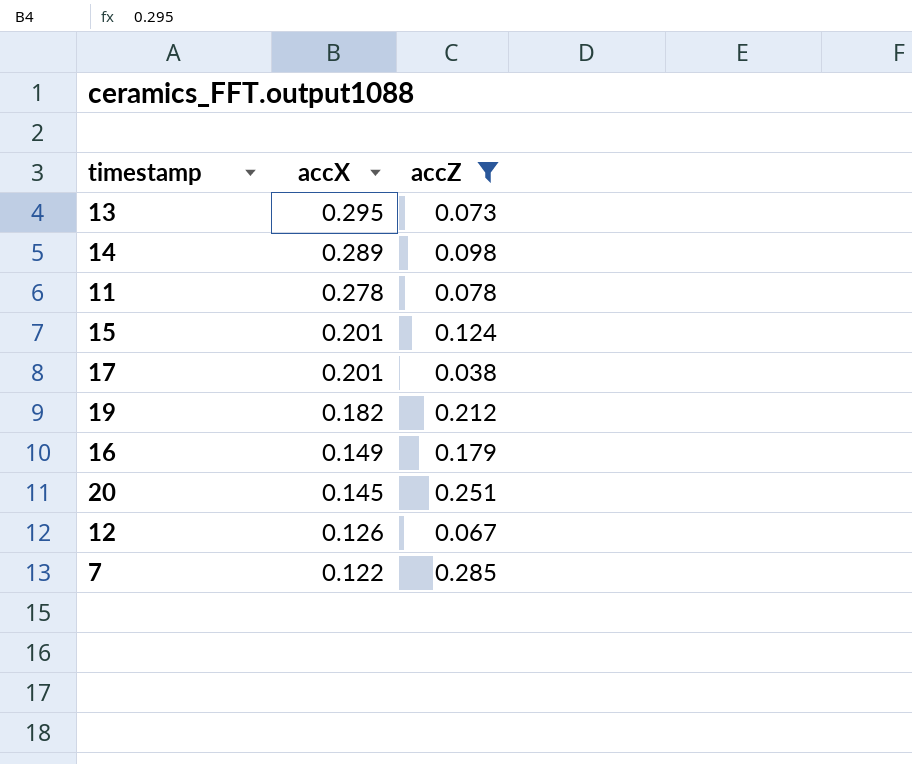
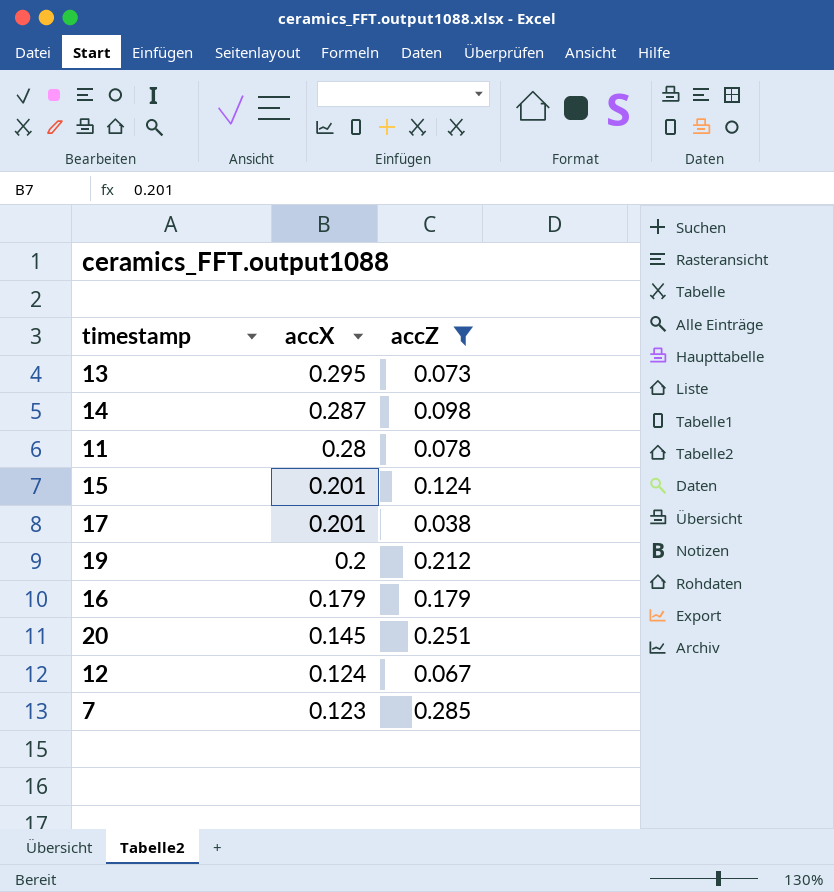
14 | accX: 0.289 -> 0.287
11 | accX: 0.278 -> 0.28
19 | accX: 0.182 -> 0.2
16 | accX: 0.149 -> 0.179
12 | accX: 0.126 -> 0.124
7 | accX: 0.122 -> 0.123

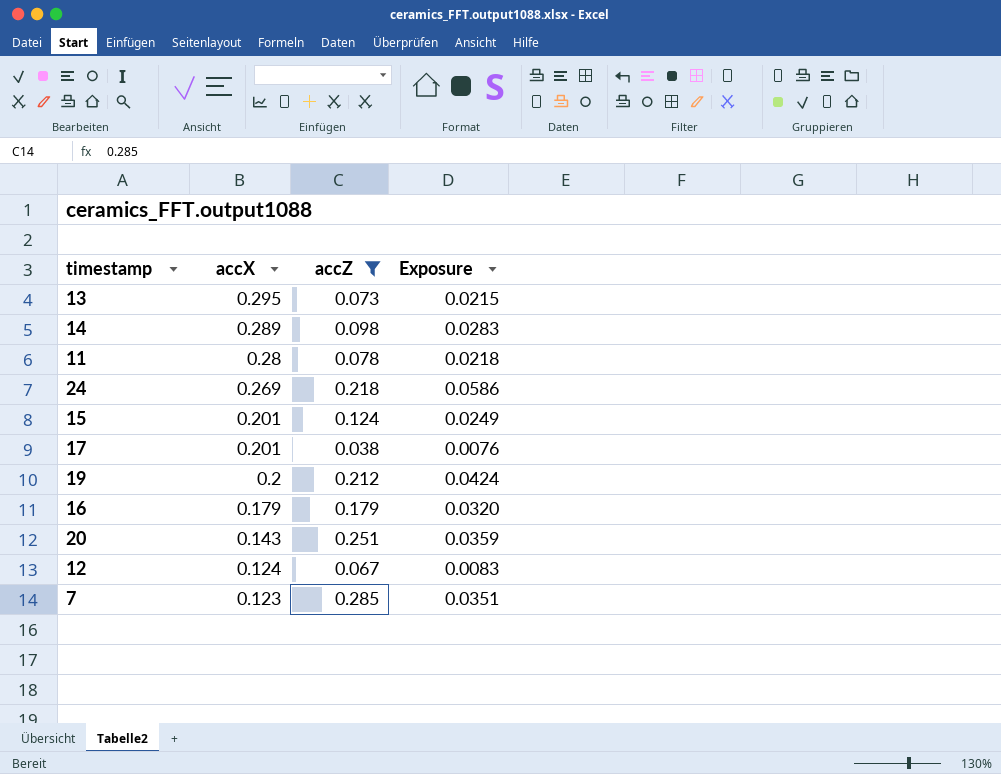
column Exposure | formula: none -> [accX] * [accZ]
14 | accX: 0.287 -> 0.289
row 24: none -> 0.269 | 0.218 | 0.0586
20 | accX: 0.145 -> 0.143

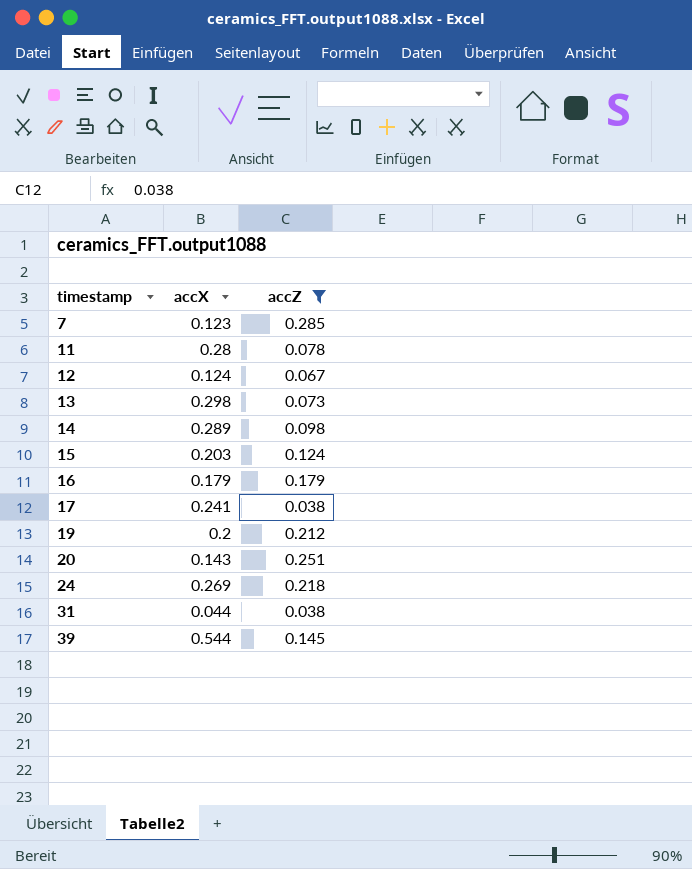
row order: accX descending -> timestamp ascending
column Exposure | formula: [accX] * [accZ] -> none
13 | accX: 0.295 -> 0.298
15 | accX: 0.201 -> 0.203
17 | accX: 0.201 -> 0.241
row 31: none -> 0.044 | 0.038
row 39: none -> 0.544 | 0.145

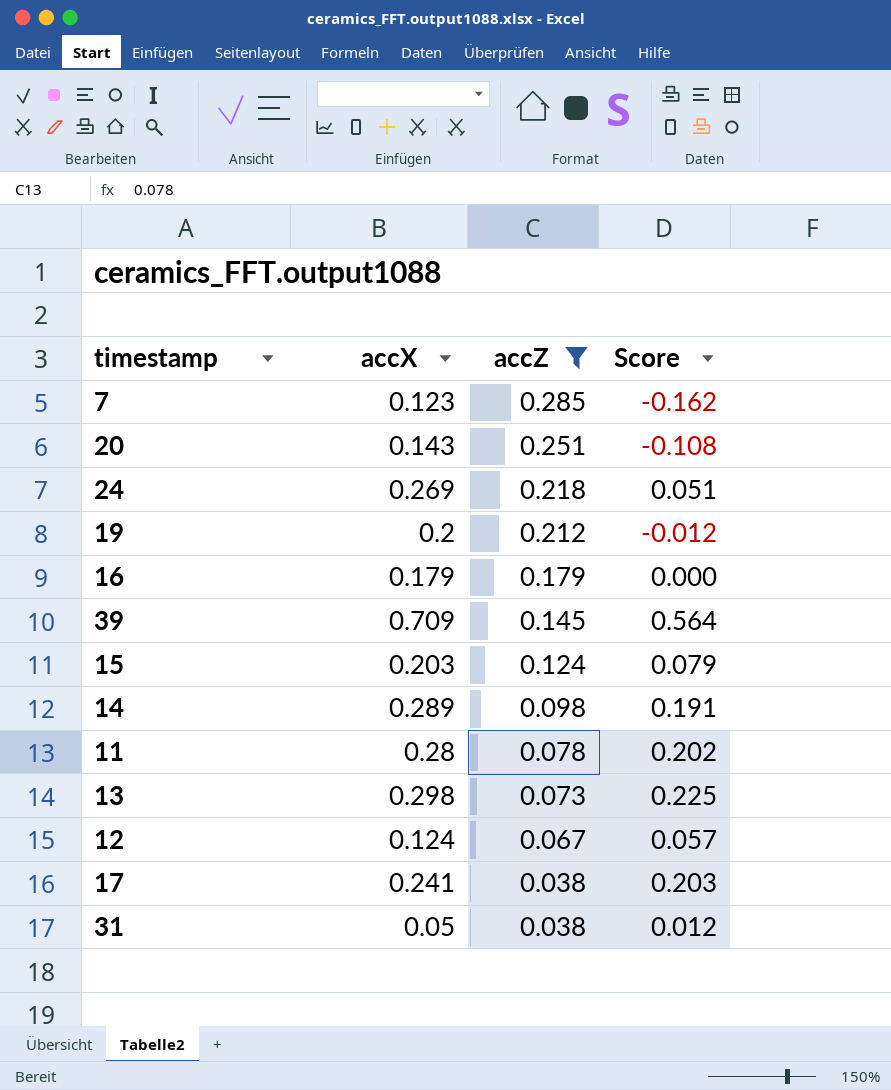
row order: timestamp ascending -> accZ descending
column Score | formula: none -> [accX] - [accZ]
39 | accX: 0.544 -> 0.709
31 | accX: 0.044 -> 0.05

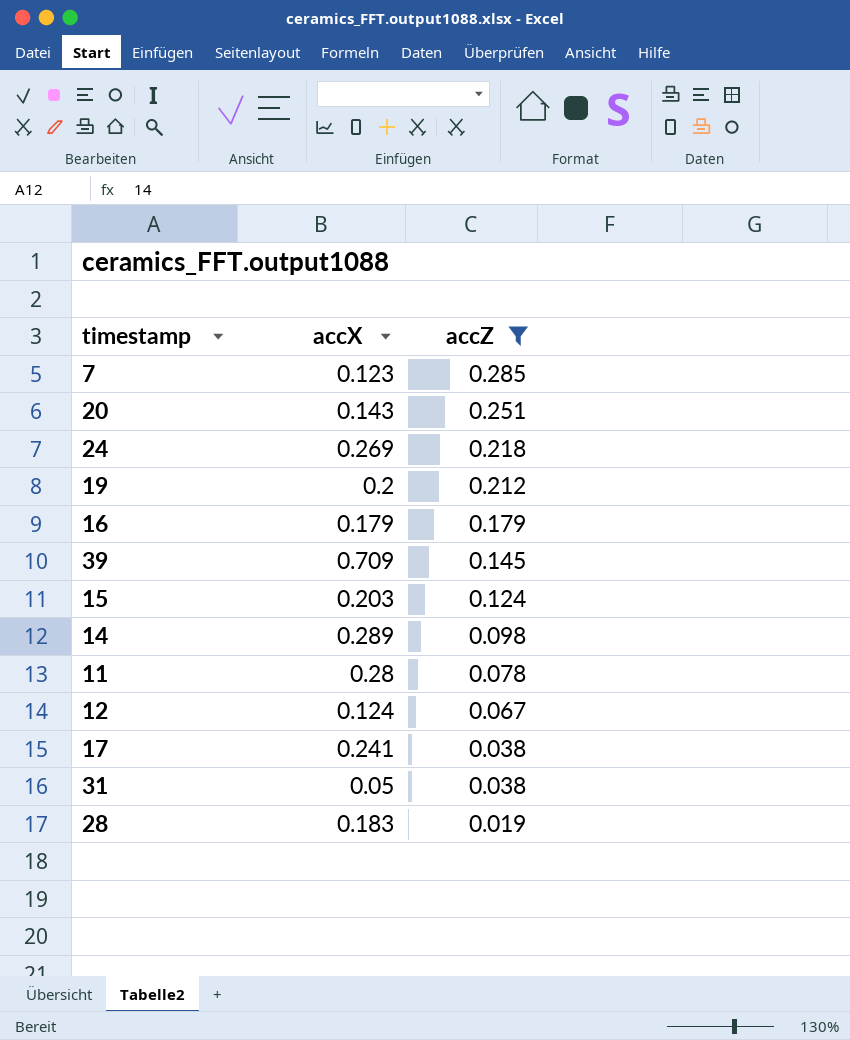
column Score | formula: [accX] - [accZ] -> none
row 13: 0.298 | 0.073 | 0.225 -> none
row 28: none -> 0.183 | 0.019

